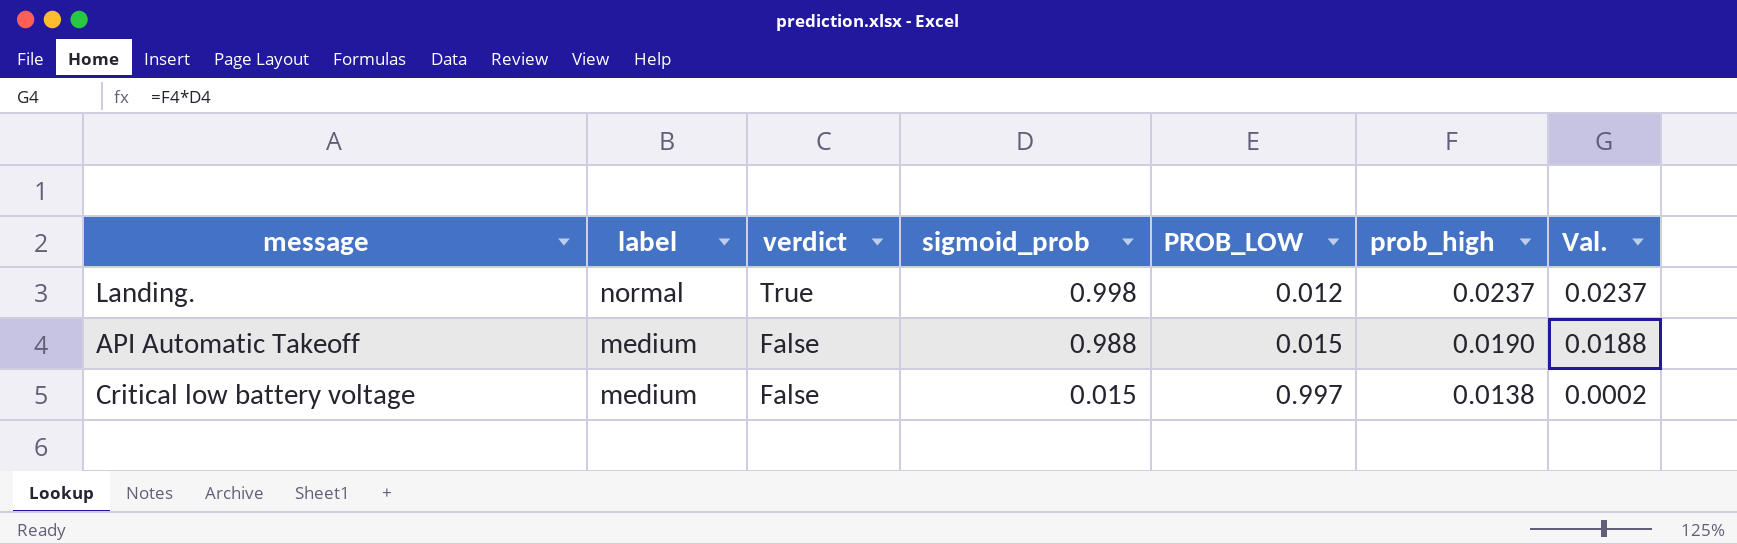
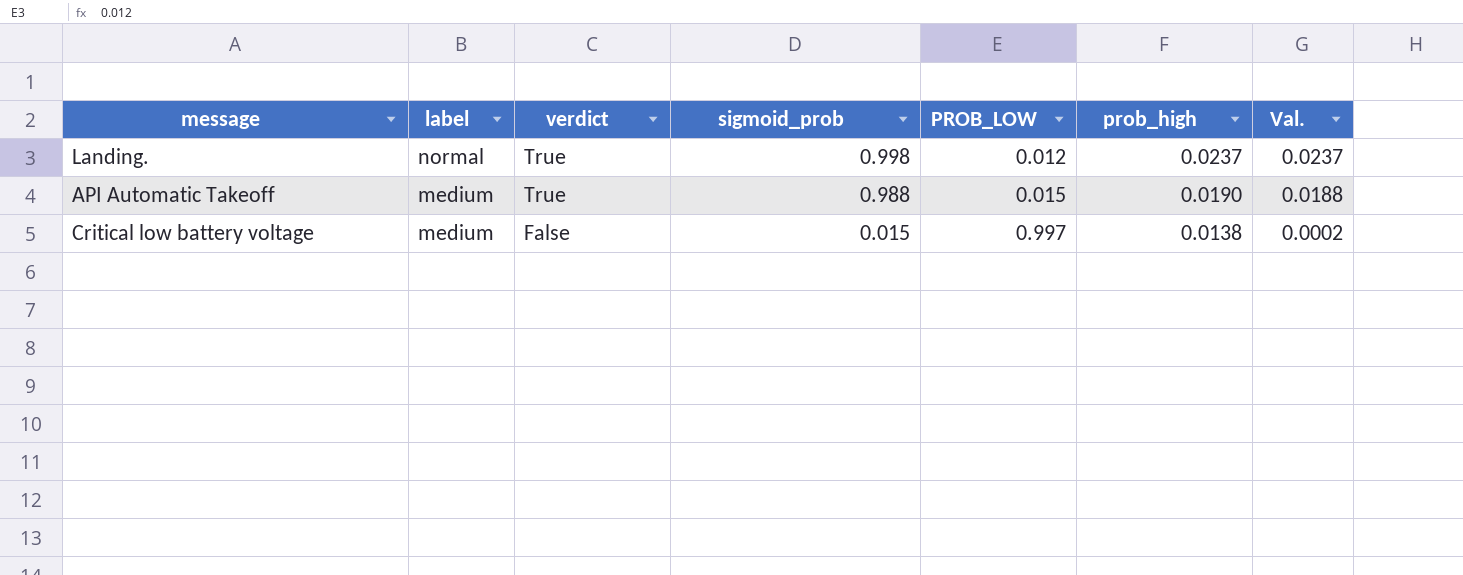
API Automatic Takeoff | verdict: False -> True

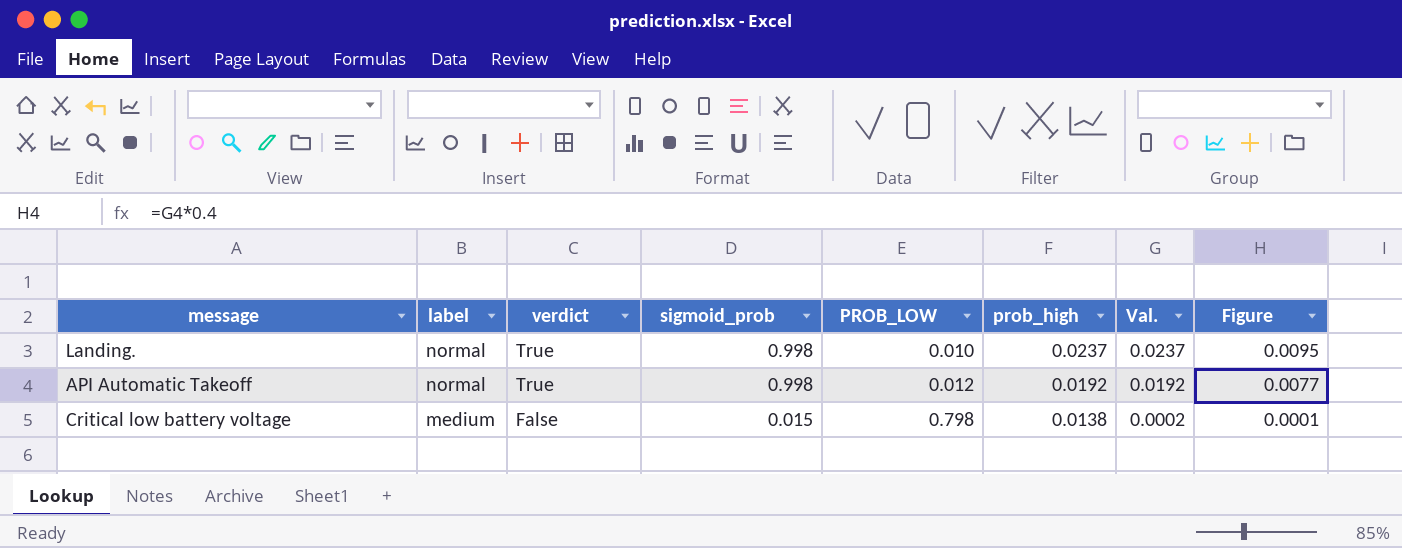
column Figure | formula: none -> [Val.] * 0.4
Landing. | PROB_LOW: 0.012 -> 0.010
API Automatic Takeoff | label: medium -> normal
API Automatic Takeoff | sigmoid_prob: 0.988 -> 0.998
API Automatic Takeoff | PROB_LOW: 0.015 -> 0.012
API Automatic Takeoff | prob_high: 0.0190 -> 0.0192
API Automatic Takeoff | Val.: 0.0188 -> 0.0192
Critical low battery voltage | PROB_LOW: 0.997 -> 0.798

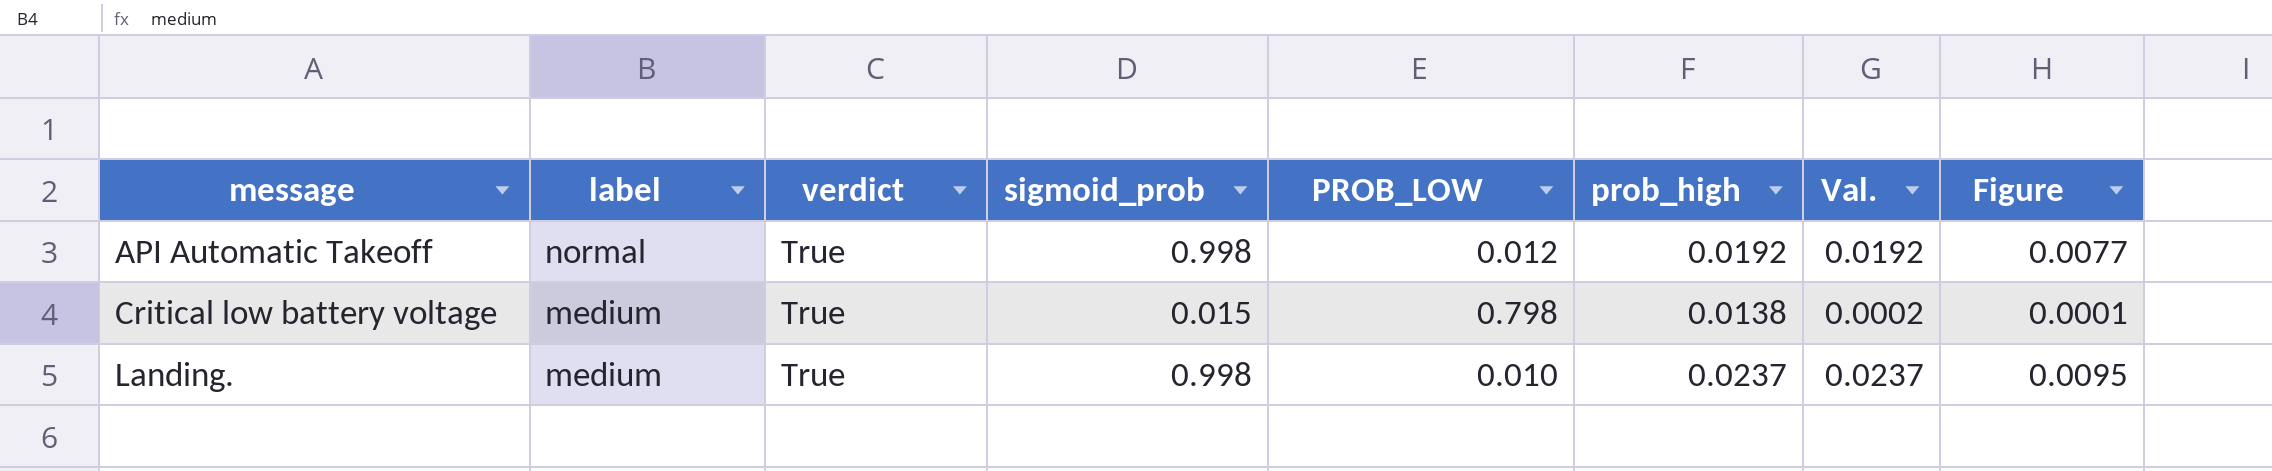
row order: label descending -> message ascending
Critical low battery voltage | verdict: False -> True
Landing. | label: normal -> medium

